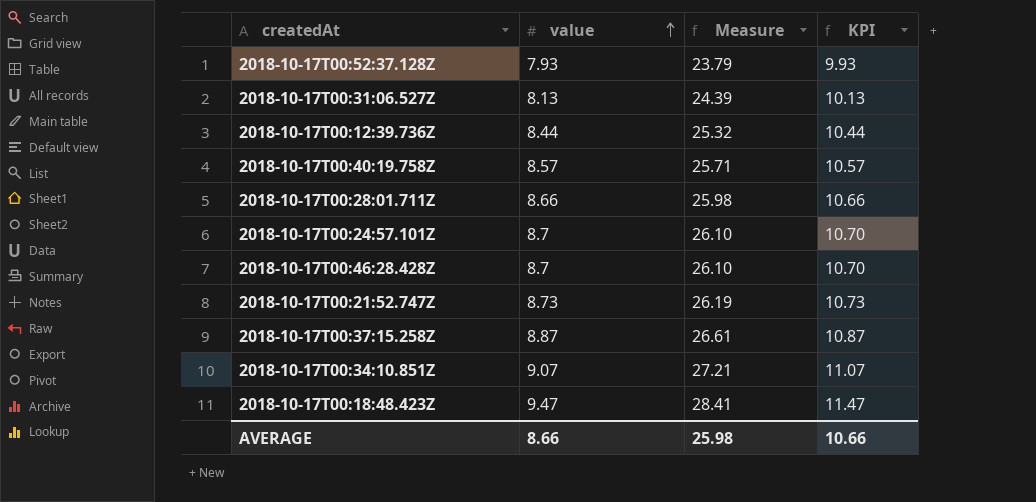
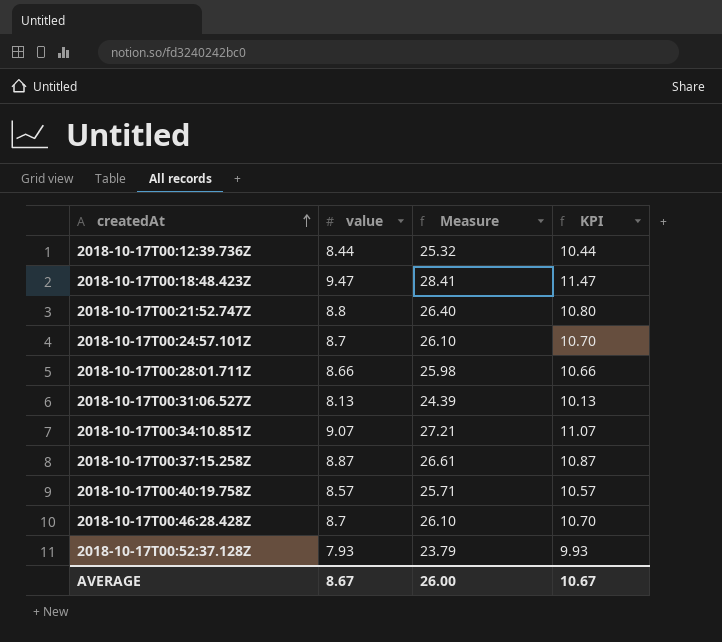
row order: value ascending -> createdAt ascending
2018-10-17T00:21:52.747Z | value: 8.73 -> 8.8
2018-10-17T00:21:52.747Z | Measure: 26.19 -> 26.40
2018-10-17T00:21:52.747Z | KPI: 10.73 -> 10.80
AVERAGE | value: 8.66 -> 8.67
AVERAGE | Measure: 25.98 -> 26.00
AVERAGE | KPI: 10.66 -> 10.67

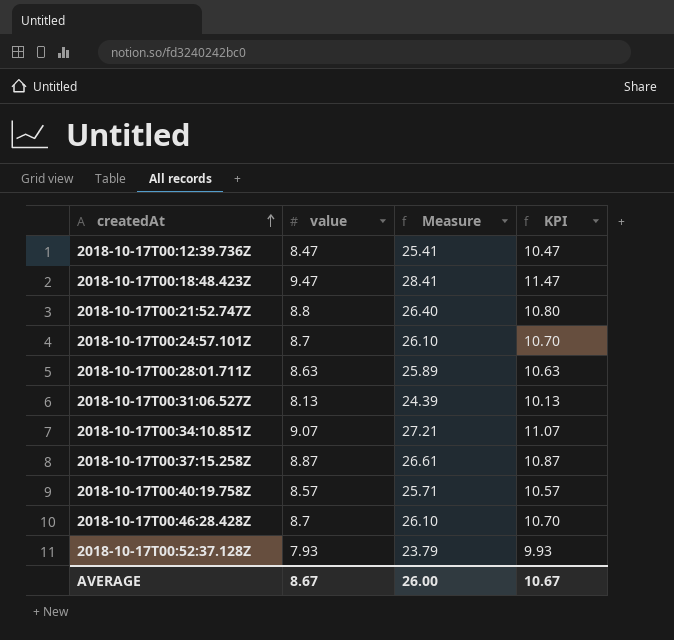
2018-10-17T00:12:39.736Z | value: 8.44 -> 8.47
2018-10-17T00:12:39.736Z | Measure: 25.32 -> 25.41
2018-10-17T00:12:39.736Z | KPI: 10.44 -> 10.47
2018-10-17T00:28:01.711Z | value: 8.66 -> 8.63
2018-10-17T00:28:01.711Z | Measure: 25.98 -> 25.89
2018-10-17T00:28:01.711Z | KPI: 10.66 -> 10.63

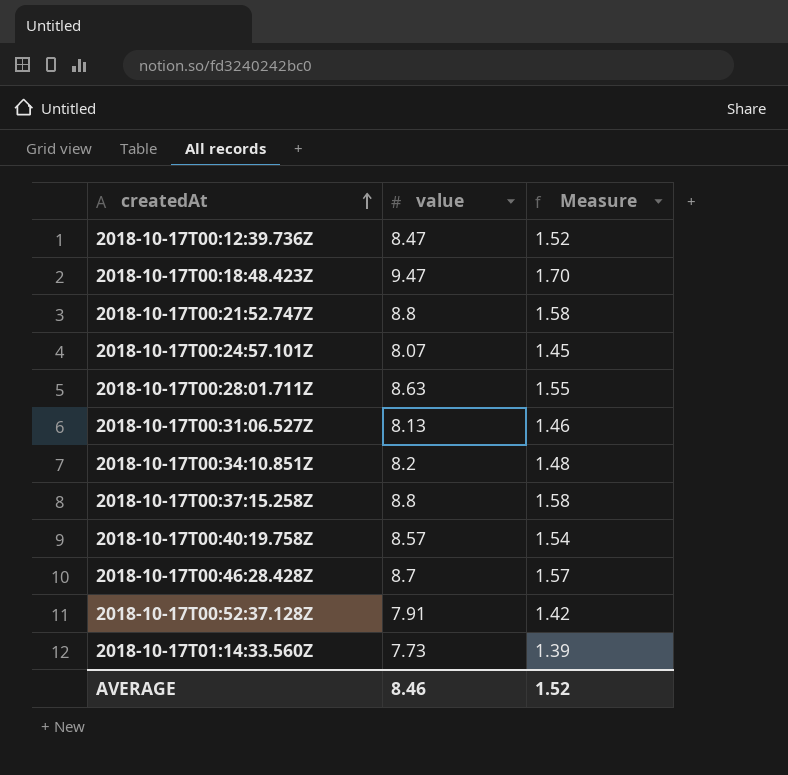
column KPI | formula: [value] + 2 -> none
column Measure | formula: [value] * 3 -> [value] * 0.18
2018-10-17T00:24:57.101Z | value: 8.7 -> 8.07
2018-10-17T00:34:10.851Z | value: 9.07 -> 8.2
2018-10-17T00:37:15.258Z | value: 8.87 -> 8.8
2018-10-17T00:52:37.128Z | value: 7.93 -> 7.91
row 2018-10-17T01:14:33.560Z: none -> 7.73 | 1.39
AVERAGE | value: 8.67 -> 8.46
AVERAGE | Measure: 26.00 -> 1.52

